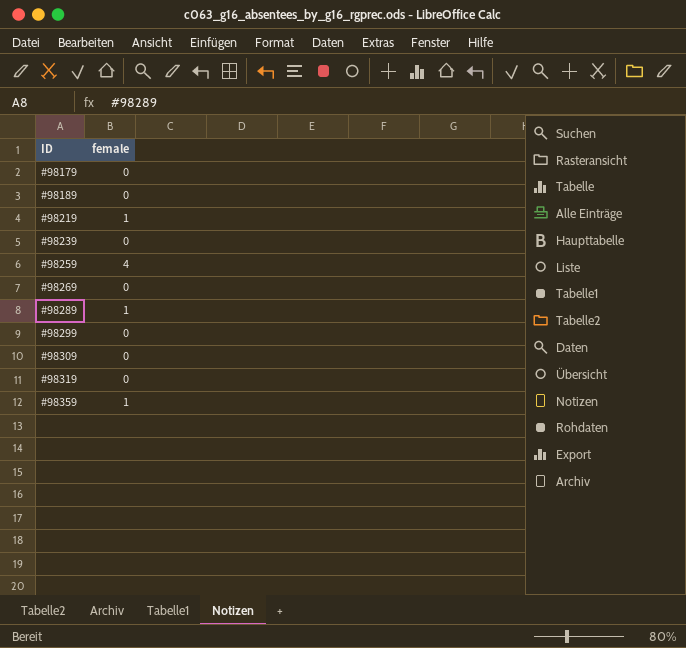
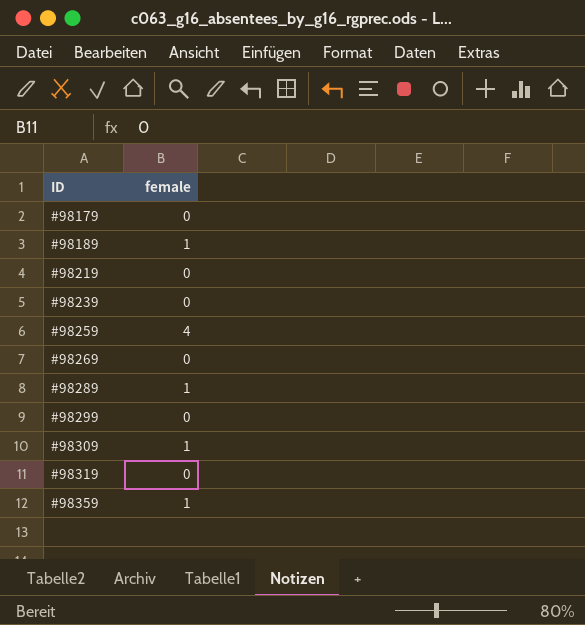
#98189 | female: 0 -> 1
#98219 | female: 1 -> 0
#98309 | female: 0 -> 1

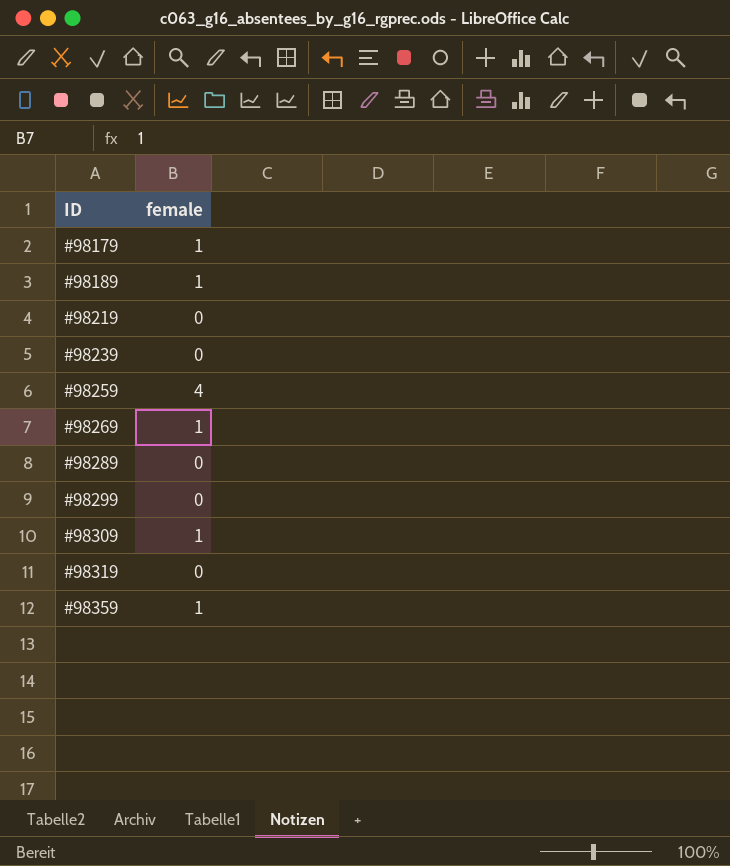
#98179 | female: 0 -> 1
#98269 | female: 0 -> 1
#98289 | female: 1 -> 0

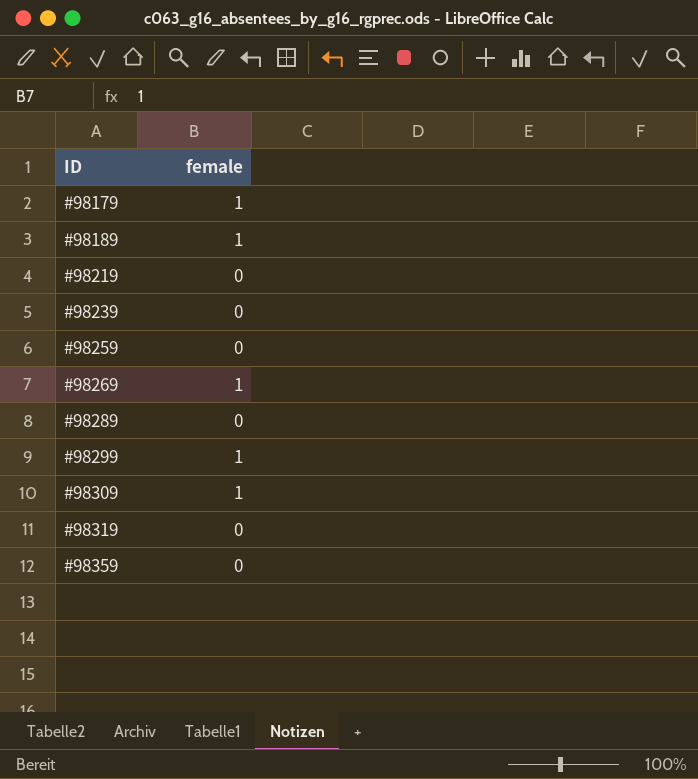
#98259 | female: 4 -> 0
#98299 | female: 0 -> 1
#98359 | female: 1 -> 0

